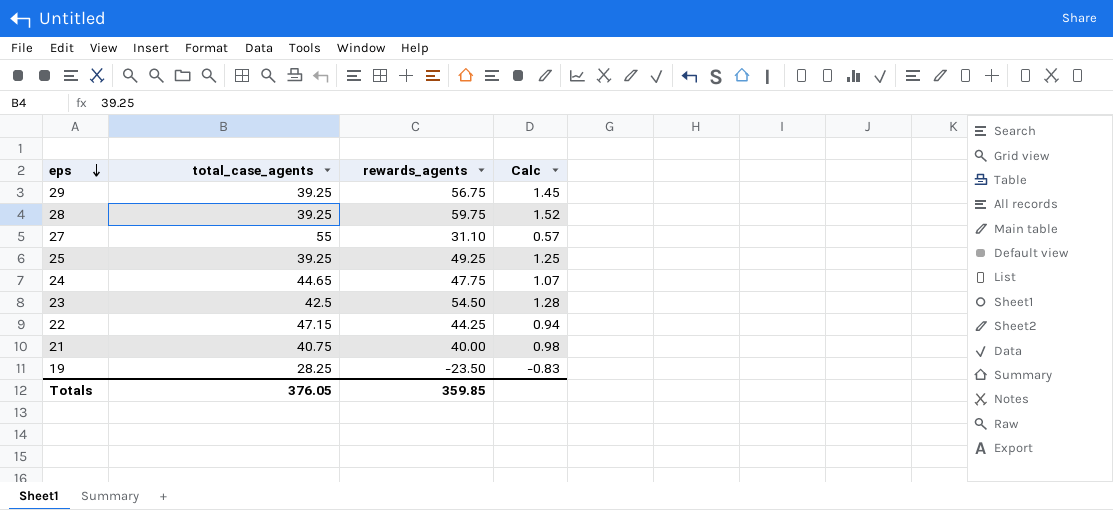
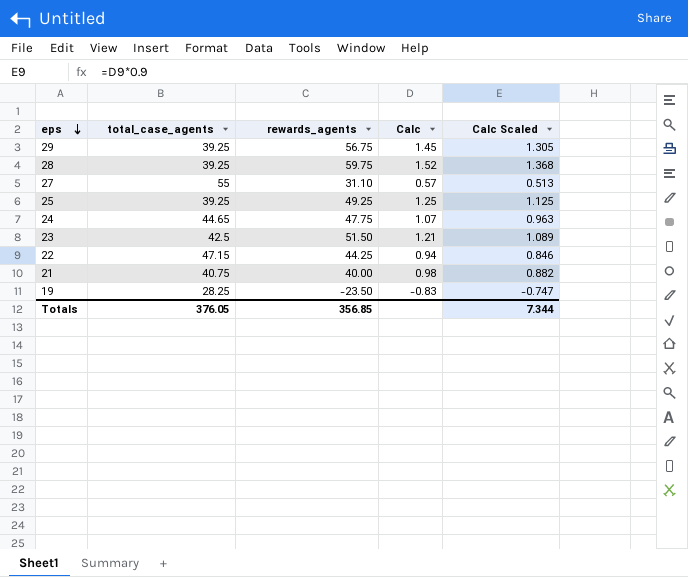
column Calc Scaled | formula: none -> [Calc] * 0.9
23 | rewards_agents: 54.50 -> 51.50
23 | Calc: 1.28 -> 1.21
Totals | rewards_agents: 359.85 -> 356.85

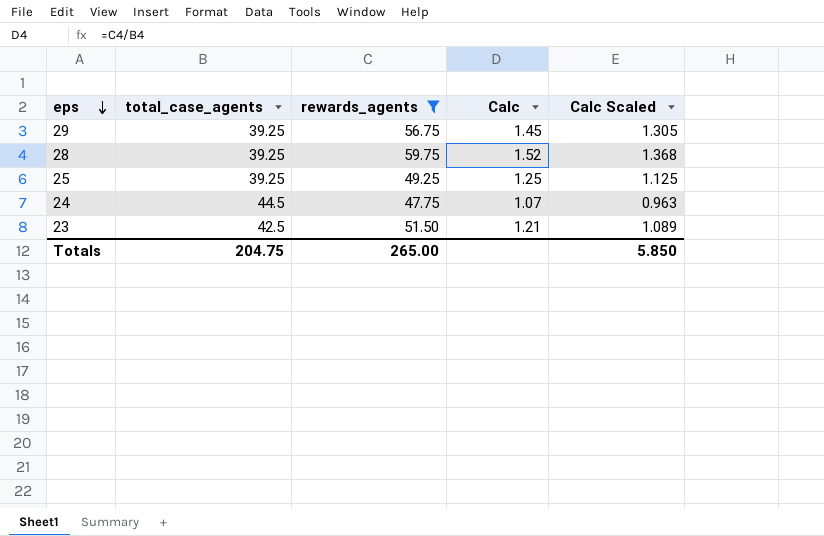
filter: none -> rewards_agents >= 47.75
24 | total_case_agents: 44.65 -> 44.5
Totals | total_case_agents: 376.05 -> 204.75
Totals | rewards_agents: 356.85 -> 265.00
Totals | Calc Scaled: 7.344 -> 5.850

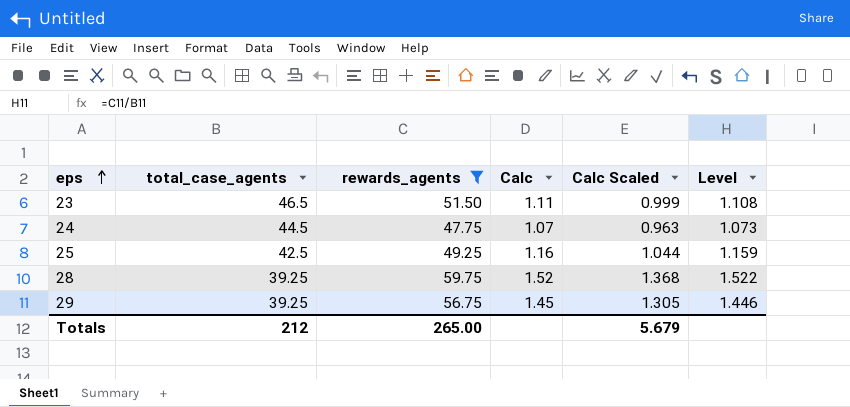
row order: eps descending -> eps ascending
column Level | formula: none -> [rewards_agents] / [total_case_agents]
23 | total_case_agents: 42.5 -> 46.5
23 | Calc: 1.21 -> 1.11
23 | Calc Scaled: 1.089 -> 0.999
25 | total_case_agents: 39.25 -> 42.5
25 | Calc: 1.25 -> 1.16
25 | Calc Scaled: 1.125 -> 1.044
Totals | total_case_agents: 204.75 -> 212
Totals | Calc Scaled: 5.850 -> 5.679

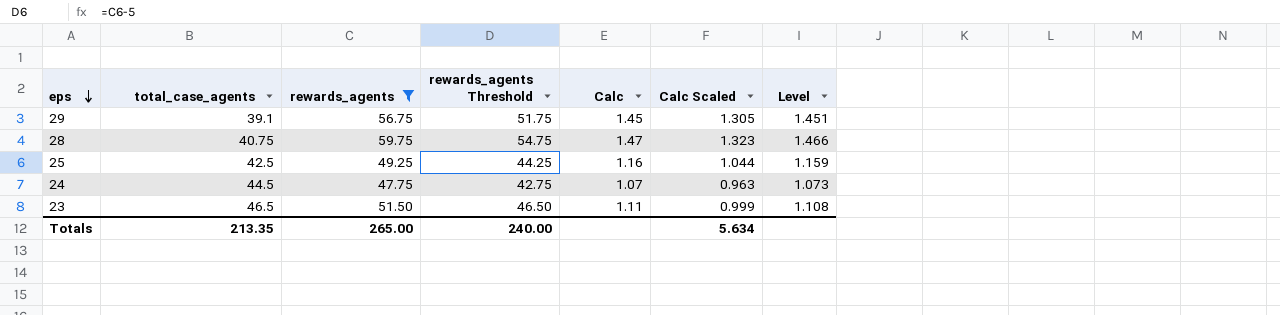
row order: eps ascending -> eps descending
column rewards_agents Threshold | formula: none -> [rewards_agents] - 5
29 | total_case_agents: 39.25 -> 39.1
29 | Level: 1.446 -> 1.451
28 | total_case_agents: 39.25 -> 40.75
28 | Calc: 1.52 -> 1.47
28 | Calc Scaled: 1.368 -> 1.323
28 | Level: 1.522 -> 1.466
Totals | total_case_agents: 212 -> 213.35
Totals | Calc Scaled: 5.679 -> 5.634

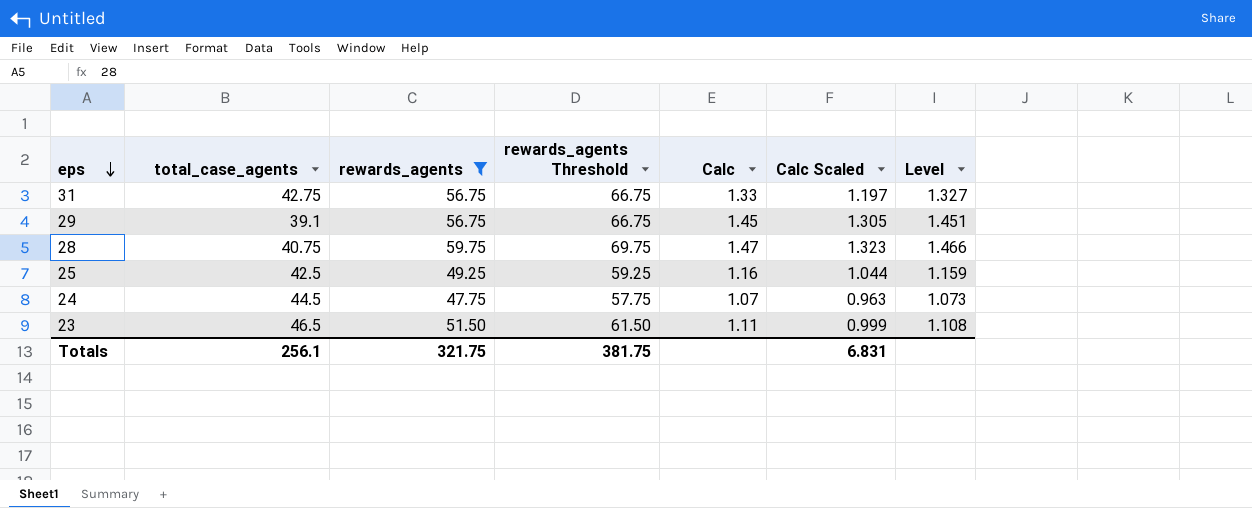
column rewards_agents Threshold | formula: [rewards_agents] - 5 -> [rewards_agents] + 10
row 31: none -> 42.75 | 56.75 | 66.75 | 1.33 | 1.197 | 1.327
Totals | total_case_agents: 213.35 -> 256.1
Totals | rewards_agents: 265.00 -> 321.75
Totals | rewards_agents Threshold: 240.00 -> 381.75
Totals | Calc Scaled: 5.634 -> 6.831

